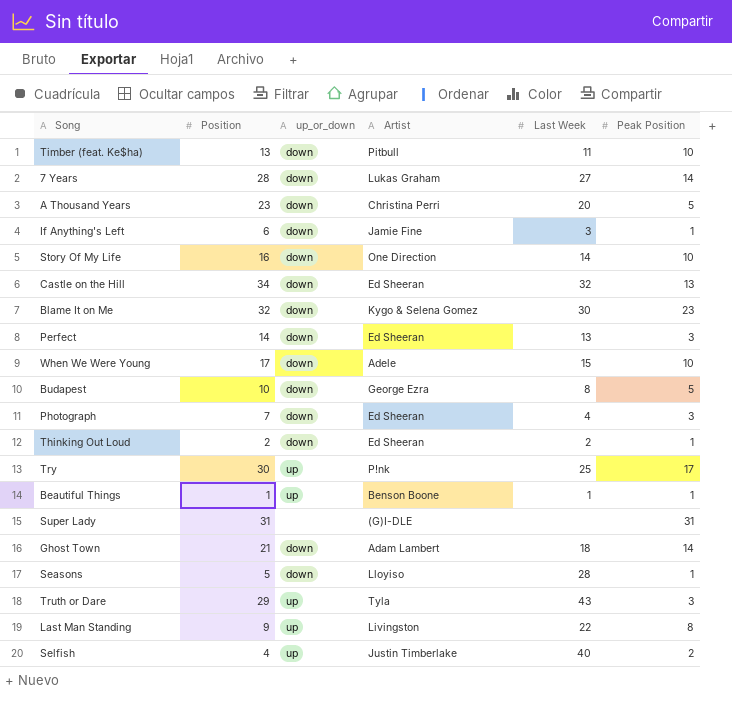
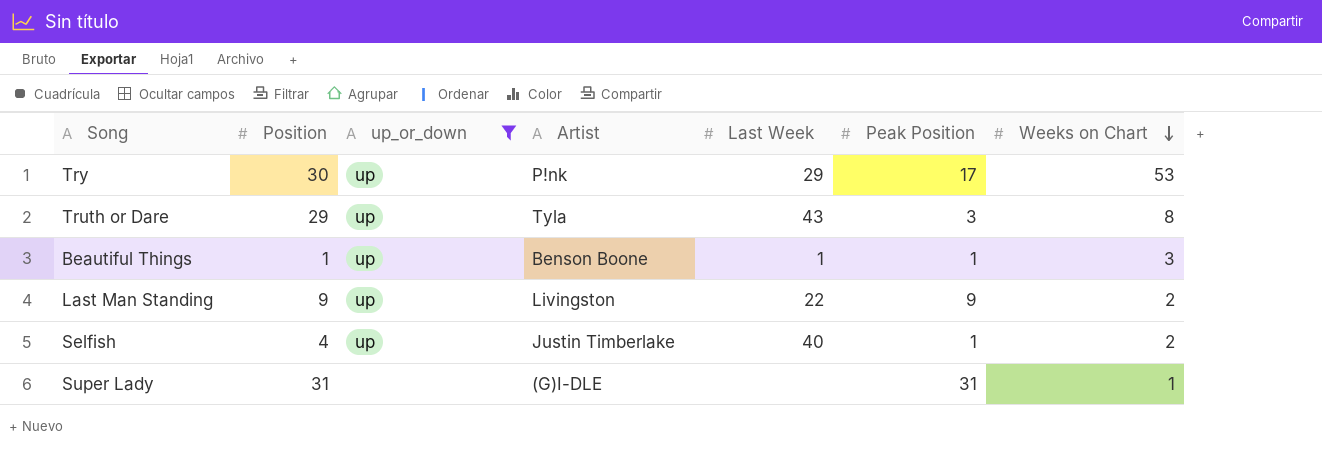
filter: none -> up_or_down != down
row order: none -> Weeks on Chart descending
column Weeks on Chart | position: none -> 7
Try | Last Week: 25 -> 29
Last Man Standing | Peak Position: 8 -> 9
Selfish | Peak Position: 2 -> 1

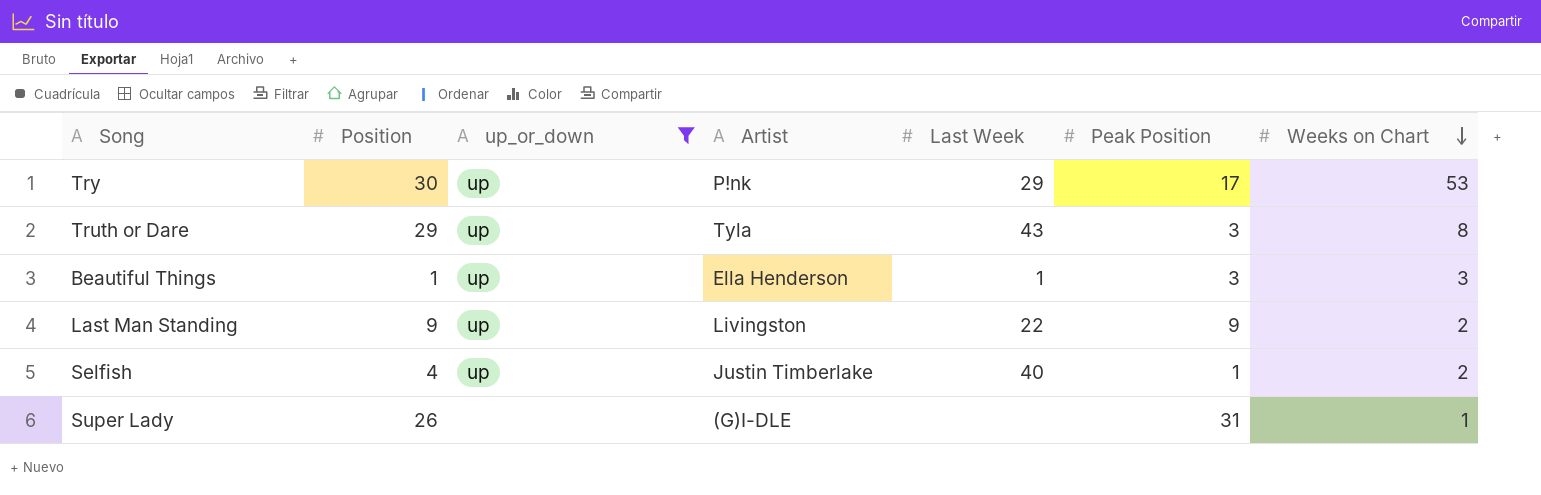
Beautiful Things | Artist: Benson Boone -> Ella Henderson
Beautiful Things | Peak Position: 1 -> 3
Super Lady | Position: 31 -> 26

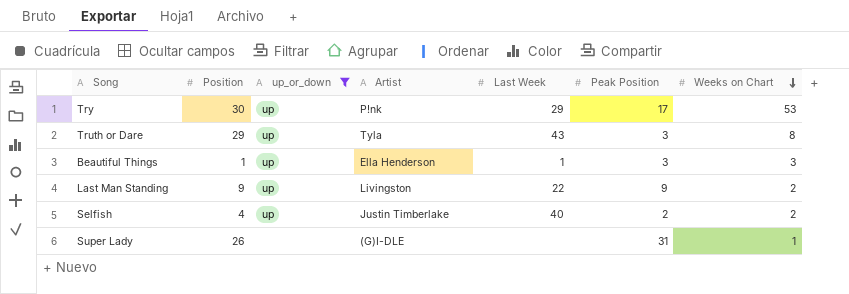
Selfish | Peak Position: 1 -> 2

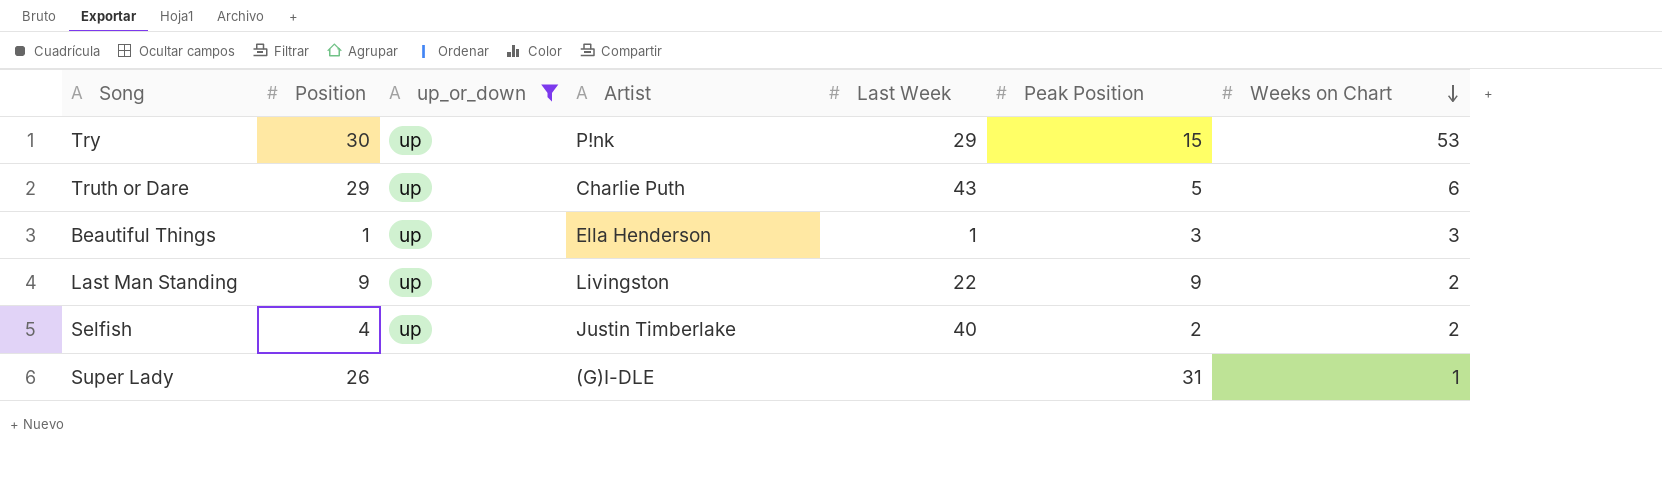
Try | Peak Position: 17 -> 15
Truth or Dare | Artist: Tyla -> Charlie Puth
Truth or Dare | Peak Position: 3 -> 5
Truth or Dare | Weeks on Chart: 8 -> 6

